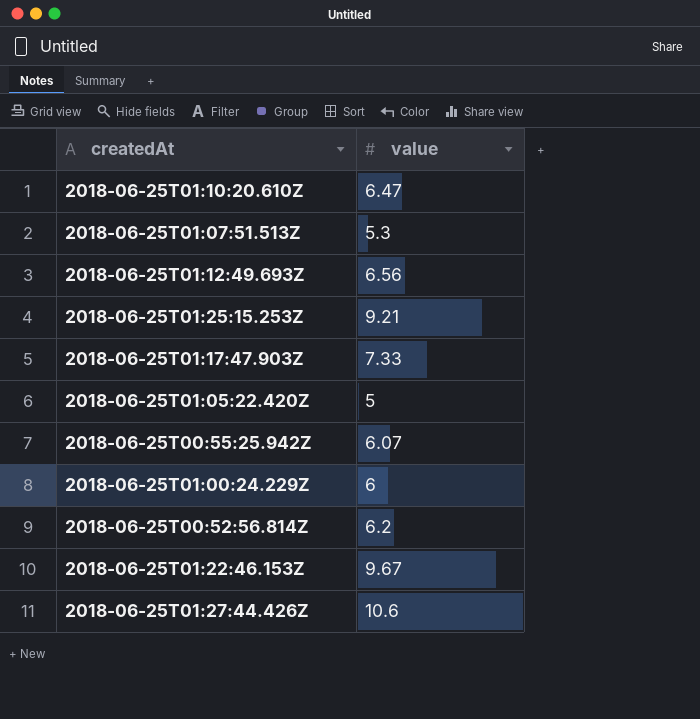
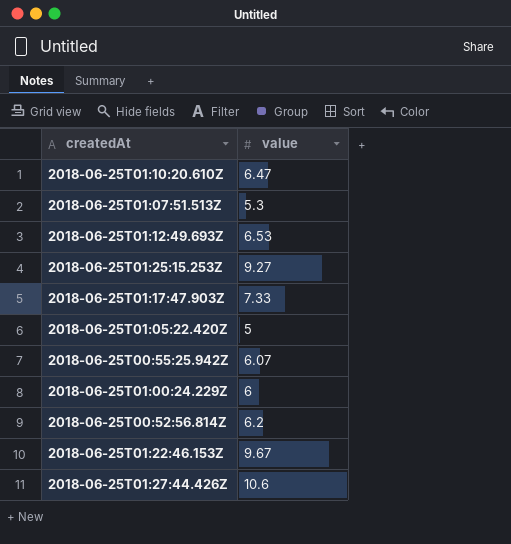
2018-06-25T01:12:49.693Z | value: 6.56 -> 6.53
2018-06-25T01:25:15.253Z | value: 9.21 -> 9.27

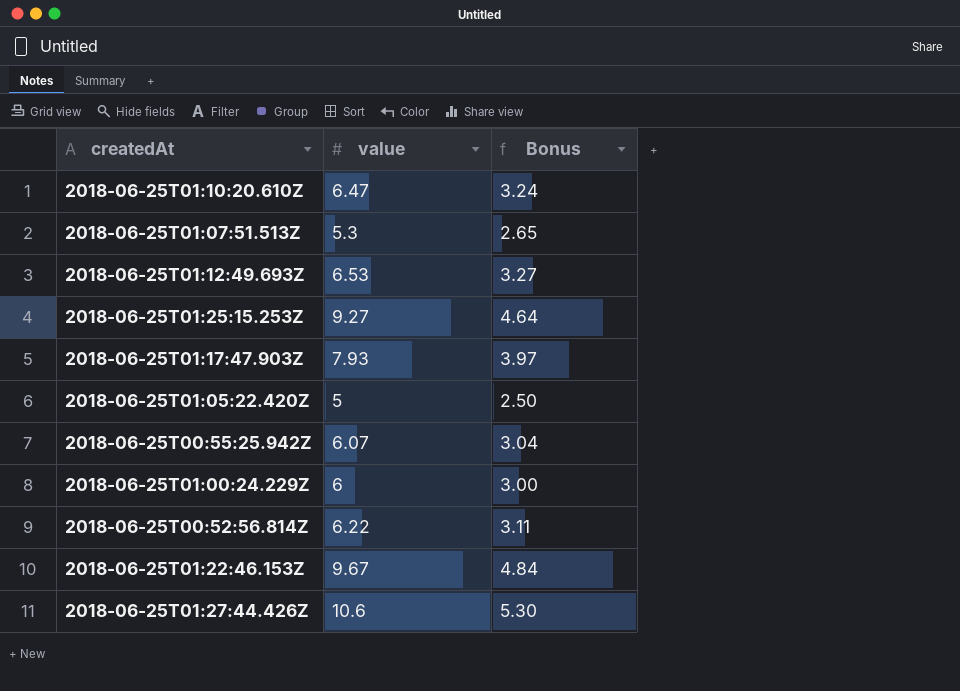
column Bonus | formula: none -> [value] * 0.5
2018-06-25T01:17:47.903Z | value: 7.33 -> 7.93
2018-06-25T00:52:56.814Z | value: 6.2 -> 6.22

